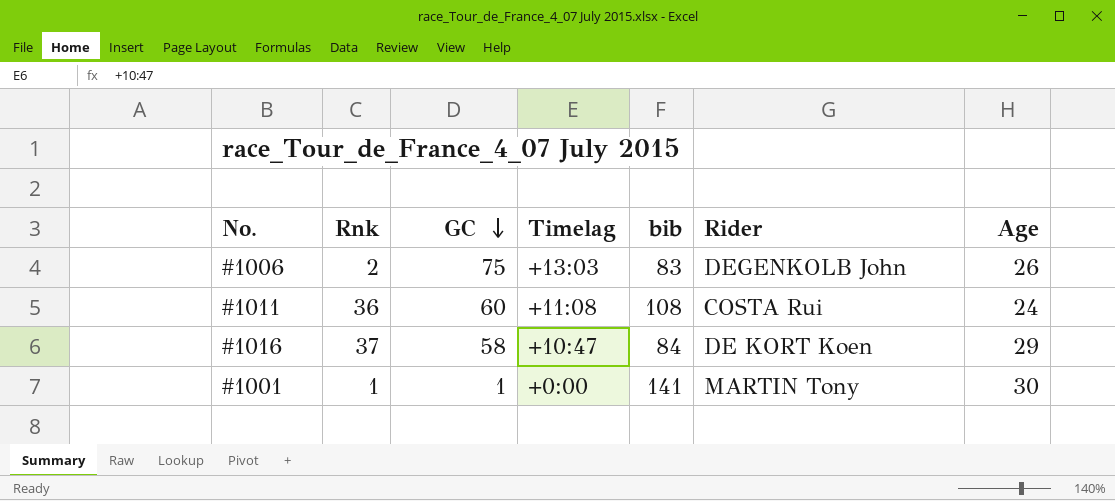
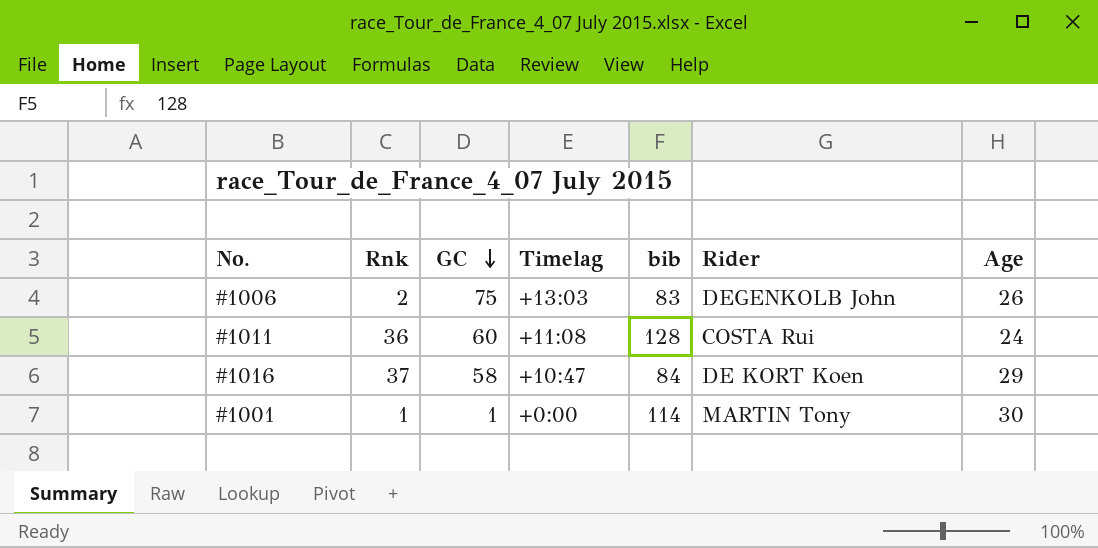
#1011 | bib: 108 -> 128
#1001 | bib: 141 -> 114

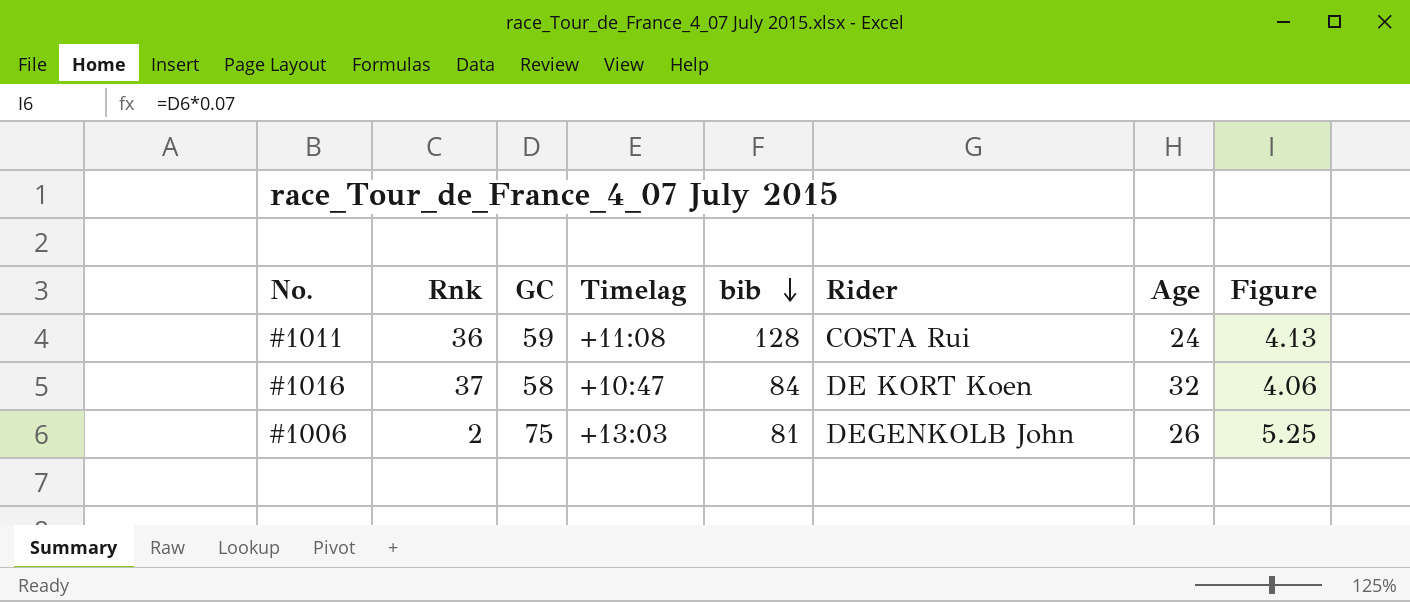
row order: GC descending -> bib descending
column Figure | formula: none -> [GC] * 0.07
row #1001: 1 | 1 | +0:00 | 114 | MARTIN Tony | 30 -> none
#1011 | GC: 60 -> 59
#1016 | Age: 29 -> 32
#1006 | bib: 83 -> 81

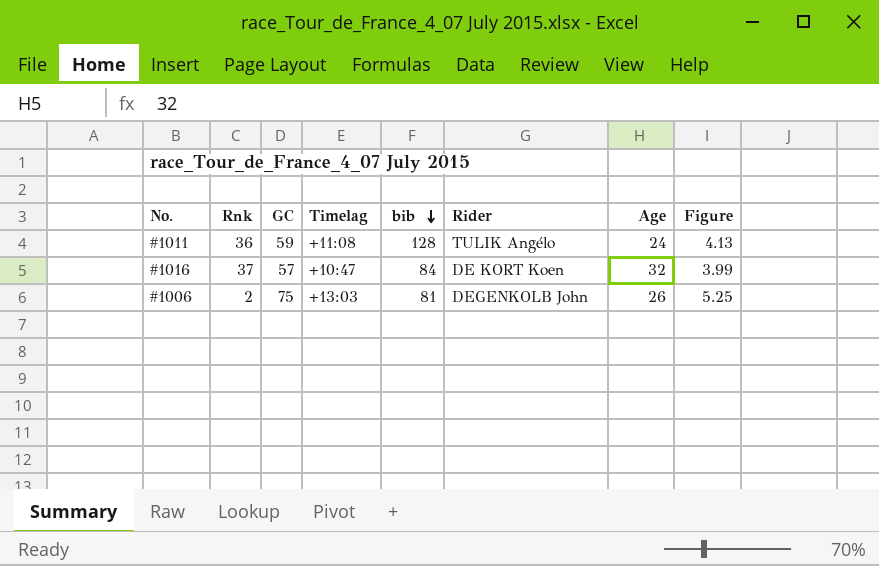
#1011 | Rider: COSTA Rui -> TULIK Angélo
#1016 | GC: 58 -> 57
#1016 | Figure: 4.06 -> 3.99

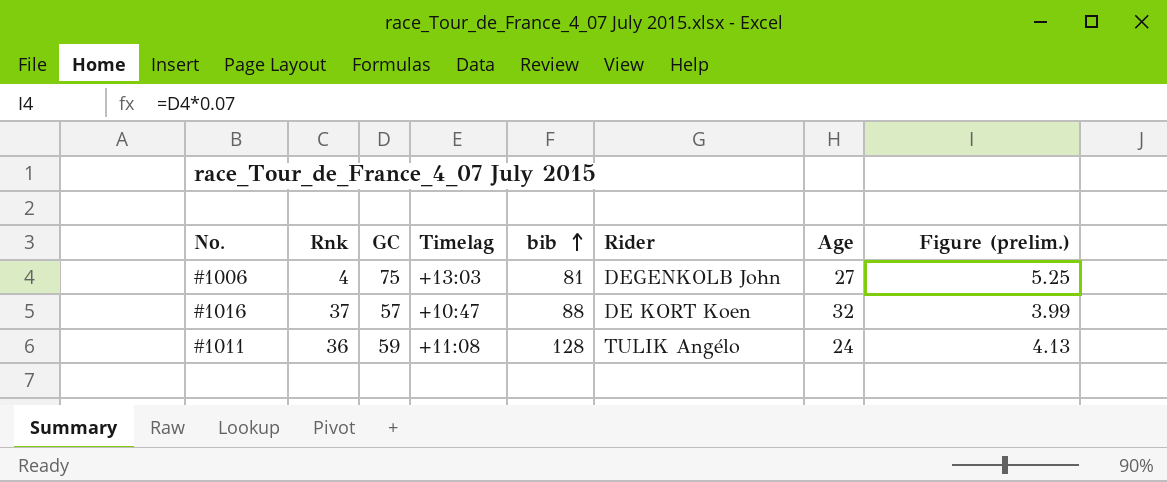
row order: bib descending -> bib ascending
column name: Figure -> Figure (prelim.)
#1006 | Rnk: 2 -> 4
#1006 | Age: 26 -> 27
#1016 | bib: 84 -> 88

